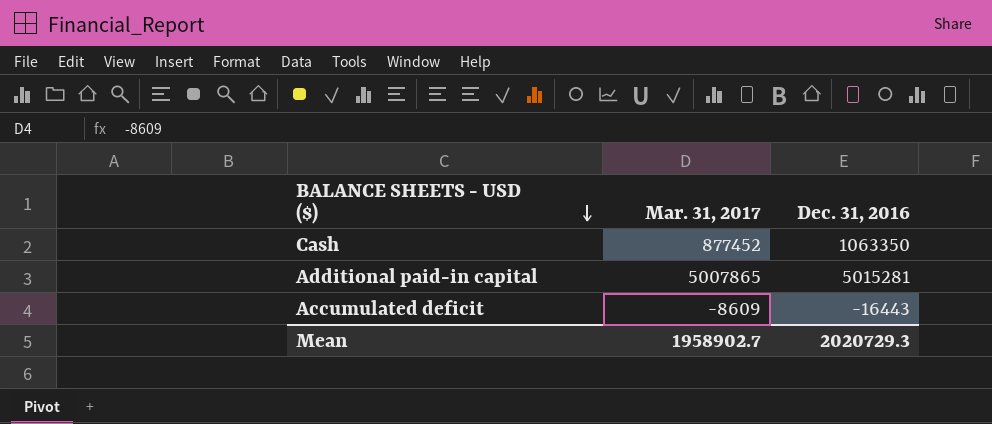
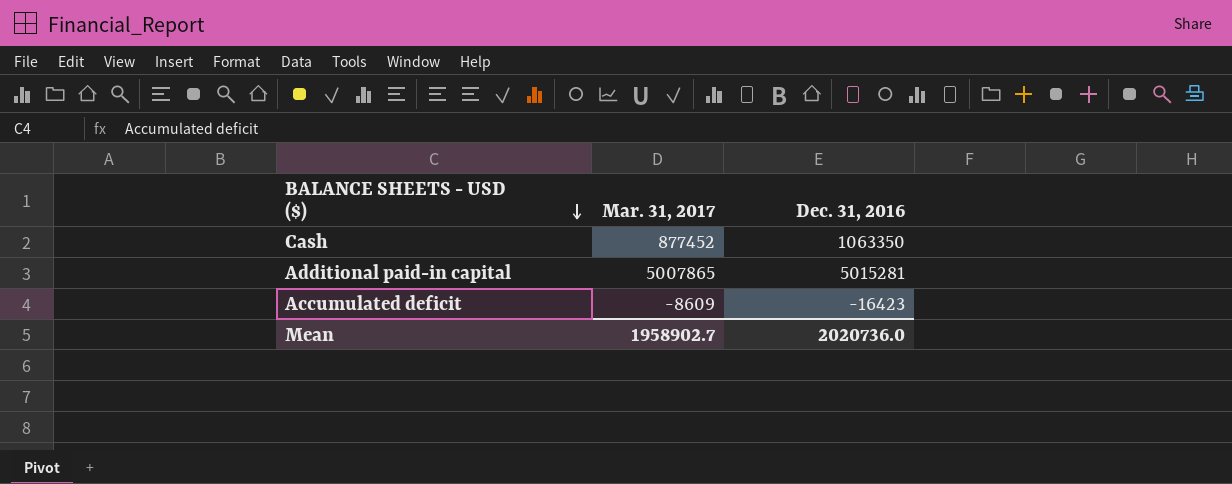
Accumulated deficit | Dec. 31, 2016: -16443 -> -16423
Mean | Dec. 31, 2016: 2020729.3 -> 2020736.0

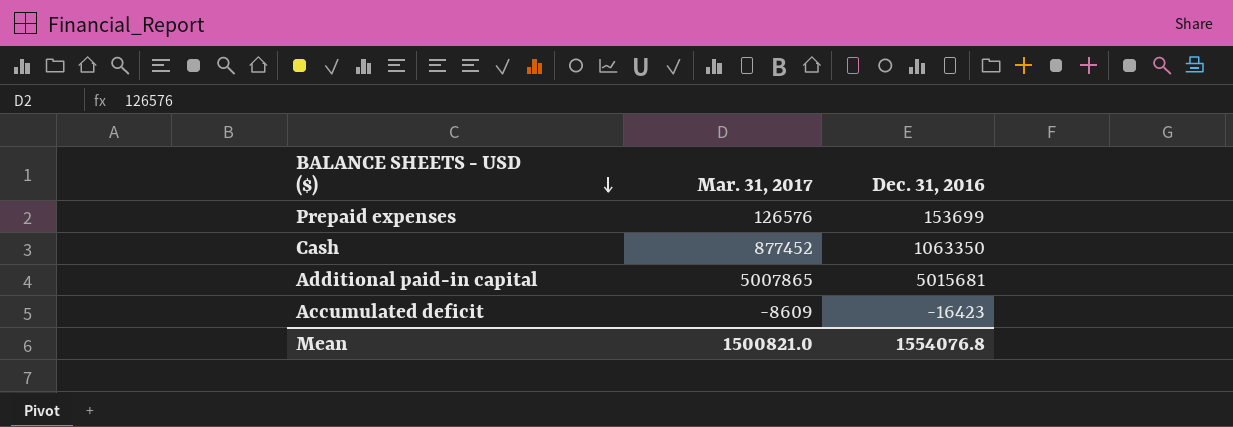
row Prepaid expenses: none -> 126576 | 153699
Additional paid-in capital | Dec. 31, 2016: 5015281 -> 5015681
Mean | Mar. 31, 2017: 1958902.7 -> 1500821.0
Mean | Dec. 31, 2016: 2020736.0 -> 1554076.8

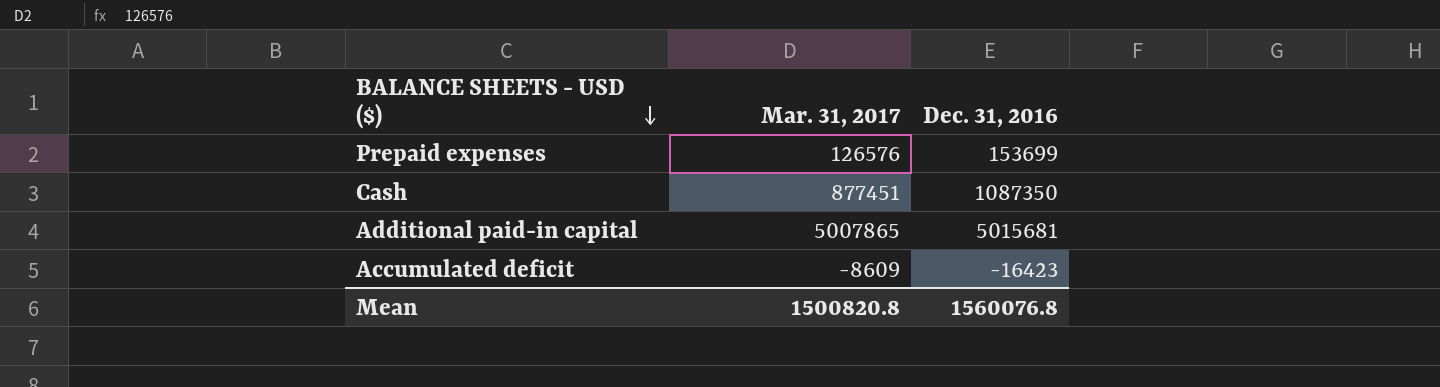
Cash | Mar. 31, 2017: 877452 -> 877451
Cash | Dec. 31, 2016: 1063350 -> 1087350
Mean | Mar. 31, 2017: 1500821.0 -> 1500820.8
Mean | Dec. 31, 2016: 1554076.8 -> 1560076.8

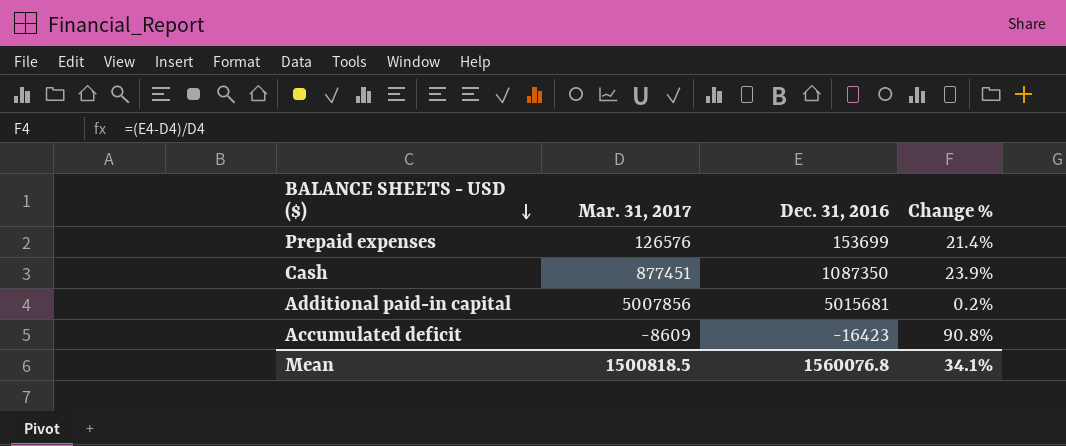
column Change % | formula: none -> ([Dec. 31, 2016] - [Mar. 31, 2017]) / [Mar. 31, 2017]
Additional paid-in capital | Mar. 31, 2017: 5007865 -> 5007856
Mean | Mar. 31, 2017: 1500820.8 -> 1500818.5

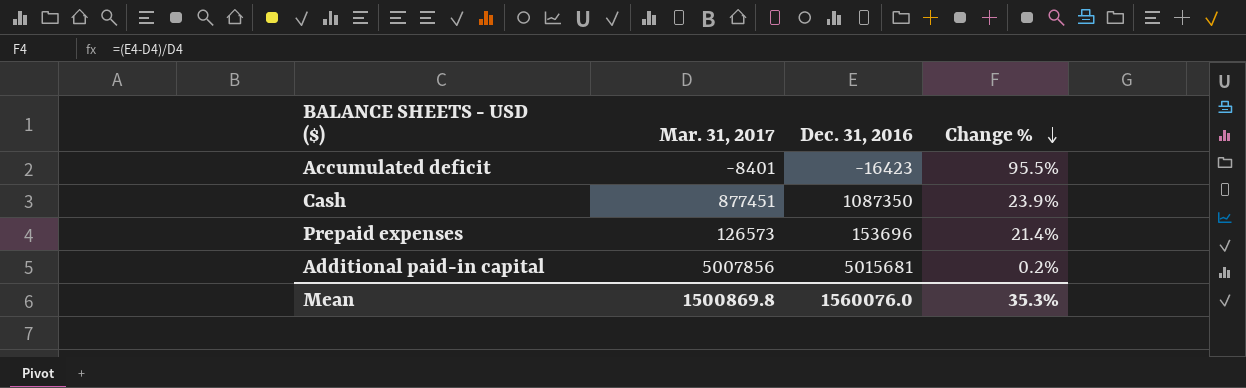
row order: BALANCE SHEETS - USD ($) descending -> Change % descending
Accumulated deficit | Mar. 31, 2017: -8609 -> -8401
Accumulated deficit | Change %: 90.8% -> 95.5%
Prepaid expenses | Mar. 31, 2017: 126576 -> 126573
Prepaid expenses | Dec. 31, 2016: 153699 -> 153696
Mean | Mar. 31, 2017: 1500818.5 -> 1500869.8
Mean | Dec. 31, 2016: 1560076.8 -> 1560076.0
Mean | Change %: 34.1% -> 35.3%

